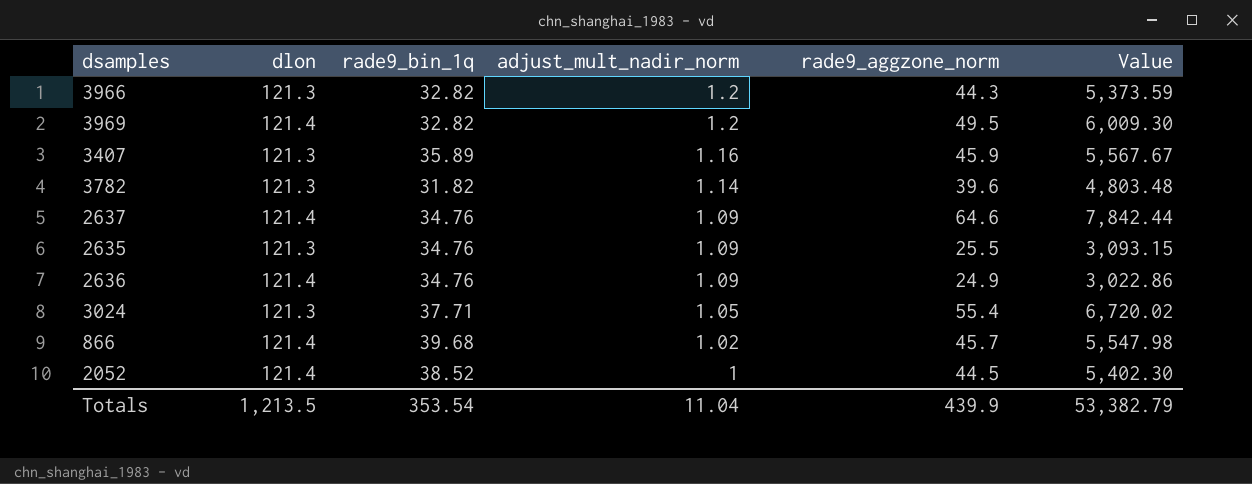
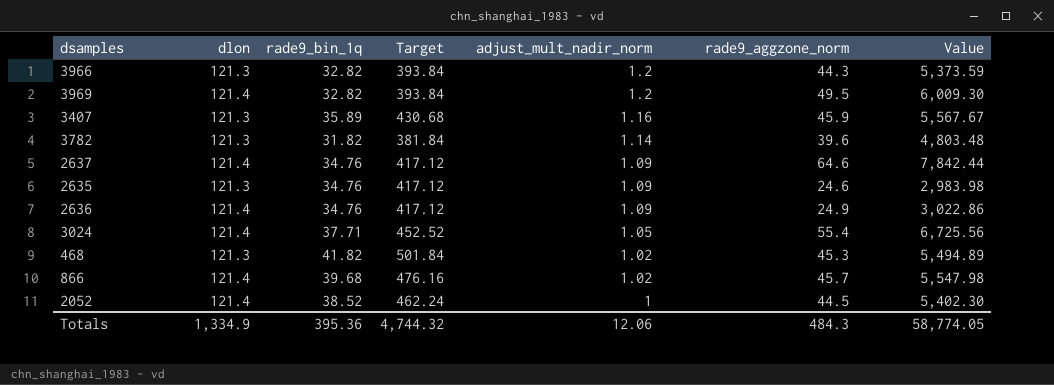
column Target | formula: none -> [rade9_bin_1q] * 12
2635 | rade9_aggzone_norm: 25.5 -> 24.6
2635 | Value: 3,093.15 -> 2,983.98
3024 | dlon: 121.3 -> 121.4
3024 | Value: 6,720.02 -> 6,725.56
row 468: none -> 121.3 | 41.82 | 501.84 | 1.02 | 45.3 | 5,494.89
Totals | dlon: 1,213.5 -> 1,334.9
Totals | rade9_bin_1q: 353.54 -> 395.36
Totals | adjust_mult_nadir_norm: 11.04 -> 12.06
Totals | rade9_aggzone_norm: 439.9 -> 484.3
Totals | Value: 53,382.79 -> 58,774.05

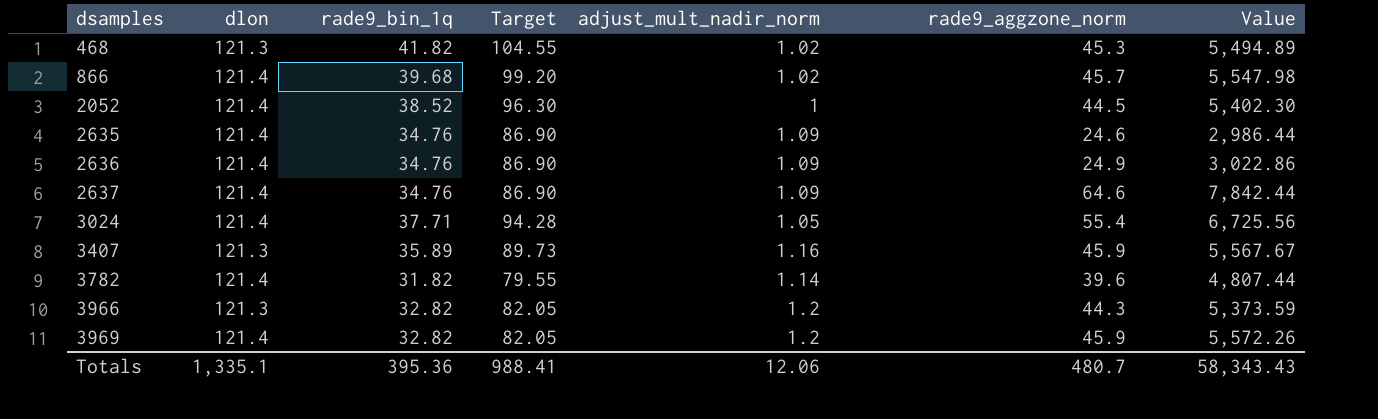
row order: adjust_mult_nadir_norm descending -> dsamples ascending
column Target | formula: [rade9_bin_1q] * 12 -> [rade9_bin_1q] * 2.5
2635 | dlon: 121.3 -> 121.4
2635 | Value: 2,983.98 -> 2,986.44
3782 | dlon: 121.3 -> 121.4
3782 | Value: 4,803.48 -> 4,807.44
3969 | rade9_aggzone_norm: 49.5 -> 45.9
3969 | Value: 6,009.30 -> 5,572.26
Totals | dlon: 1,334.9 -> 1,335.1
Totals | Target: 4,744.32 -> 988.41
Totals | rade9_aggzone_norm: 484.3 -> 480.7
Totals | Value: 58,774.05 -> 58,343.43

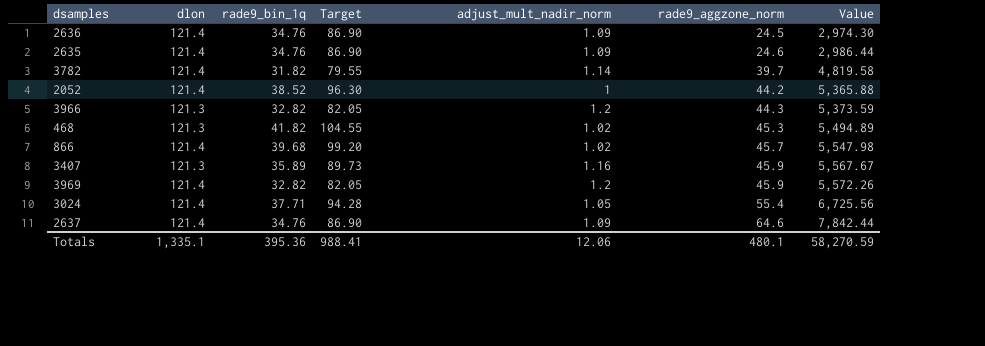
row order: dsamples ascending -> rade9_aggzone_norm ascending
2636 | rade9_aggzone_norm: 24.9 -> 24.5
2636 | Value: 3,022.86 -> 2,974.30
3782 | rade9_aggzone_norm: 39.6 -> 39.7
3782 | Value: 4,807.44 -> 4,819.58
2052 | rade9_aggzone_norm: 44.5 -> 44.2
2052 | Value: 5,402.30 -> 5,365.88
Totals | rade9_aggzone_norm: 480.7 -> 480.1
Totals | Value: 58,343.43 -> 58,270.59

